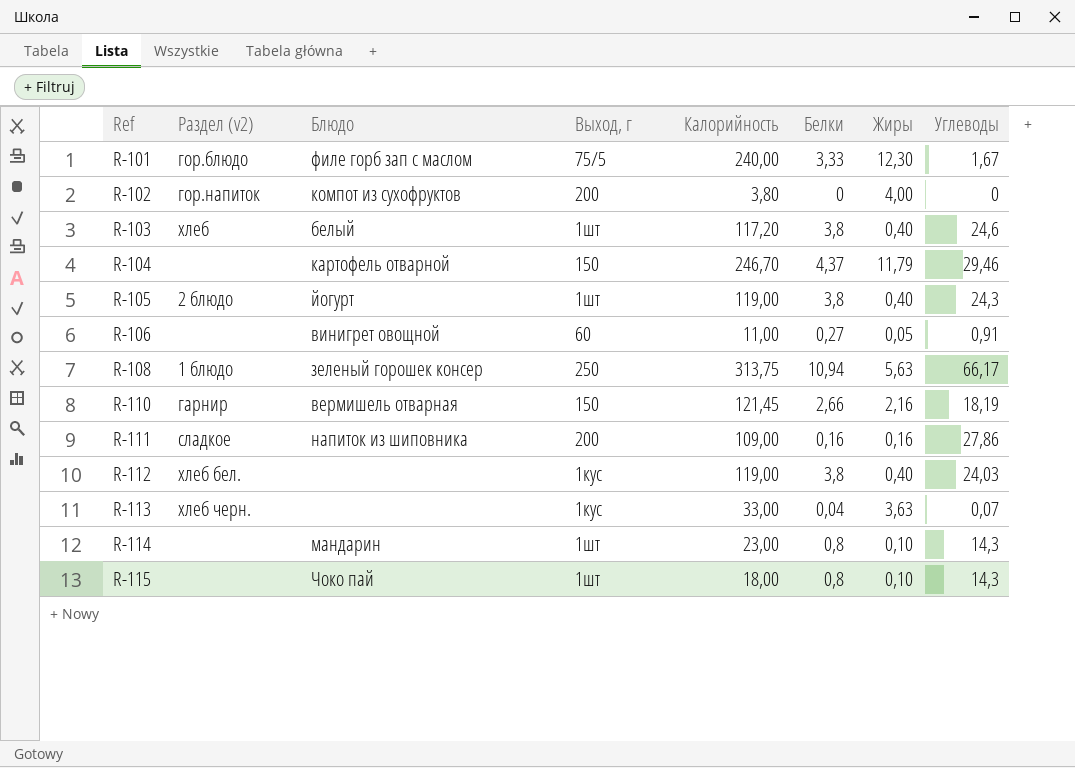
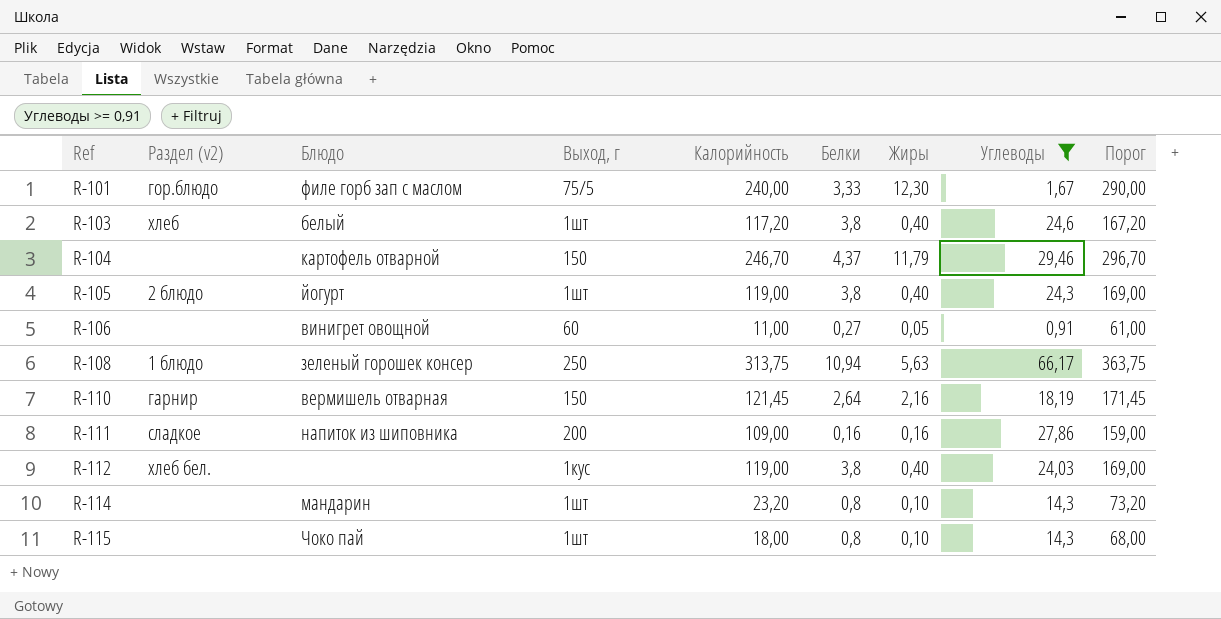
filter: none -> Углеводы >= 0,91
column Порог | formula: none -> [Калорийность] + 50
R-110 | Белки: 2,66 -> 2,64
R-114 | Калорийность: 23,00 -> 23,20

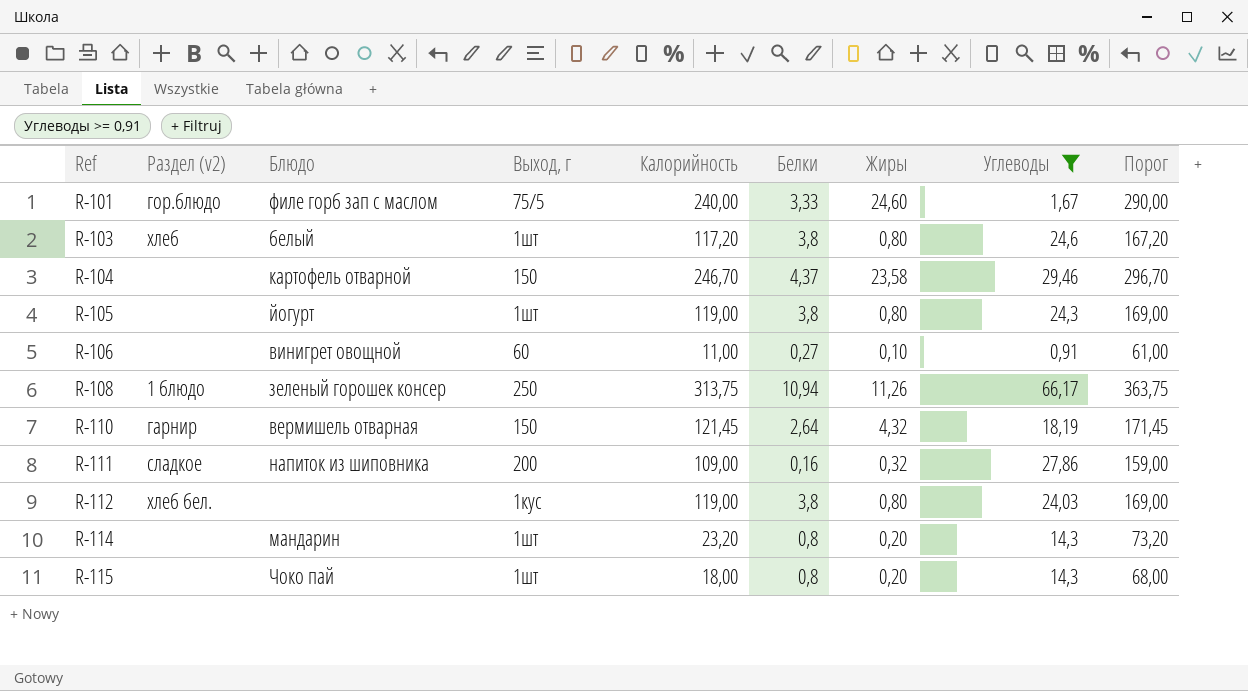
R-101 | Жиры: 12,30 -> 24,60
R-103 | Жиры: 0,40 -> 0,80
R-104 | Жиры: 11,79 -> 23,58
R-105 | Раздел (v2): 2 блюдо -> none
R-105 | Жиры: 0,40 -> 0,80
R-106 | Жиры: 0,05 -> 0,10
R-108 | Жиры: 5,63 -> 11,26
R-110 | Жиры: 2,16 -> 4,32
R-111 | Жиры: 0,16 -> 0,32
R-112 | Жиры: 0,40 -> 0,80
R-114 | Жиры: 0,10 -> 0,20
R-115 | Жиры: 0,10 -> 0,20

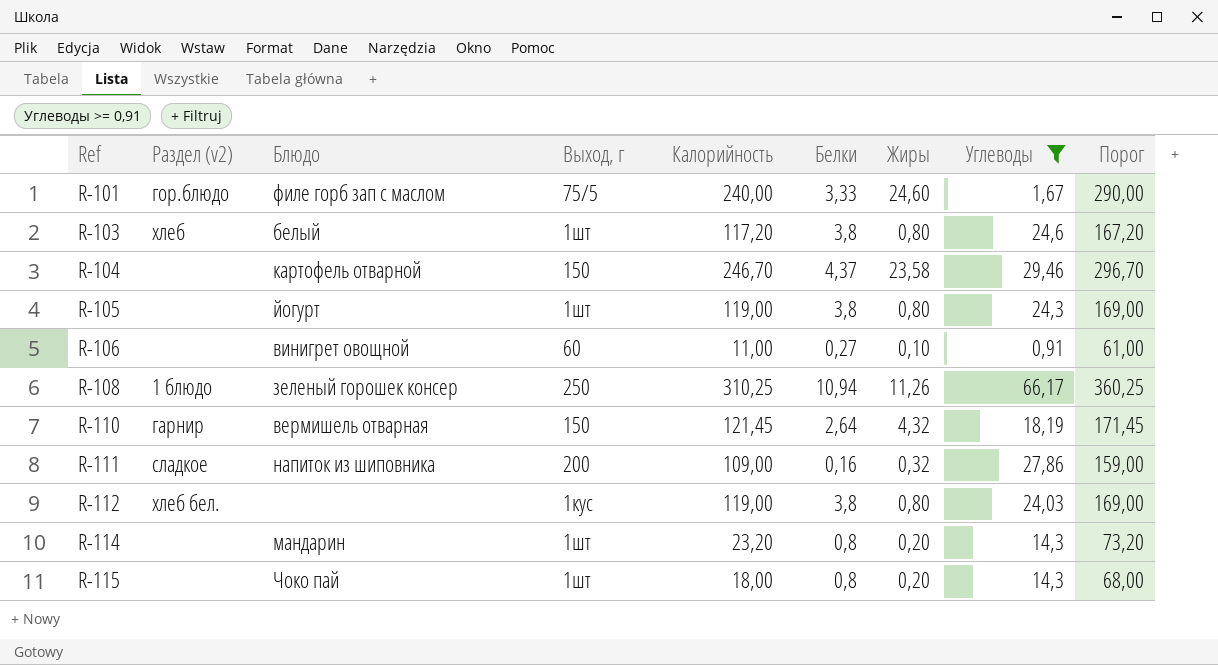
R-108 | Калорийность: 313,75 -> 310,25
R-108 | Порог: 363,75 -> 360,25

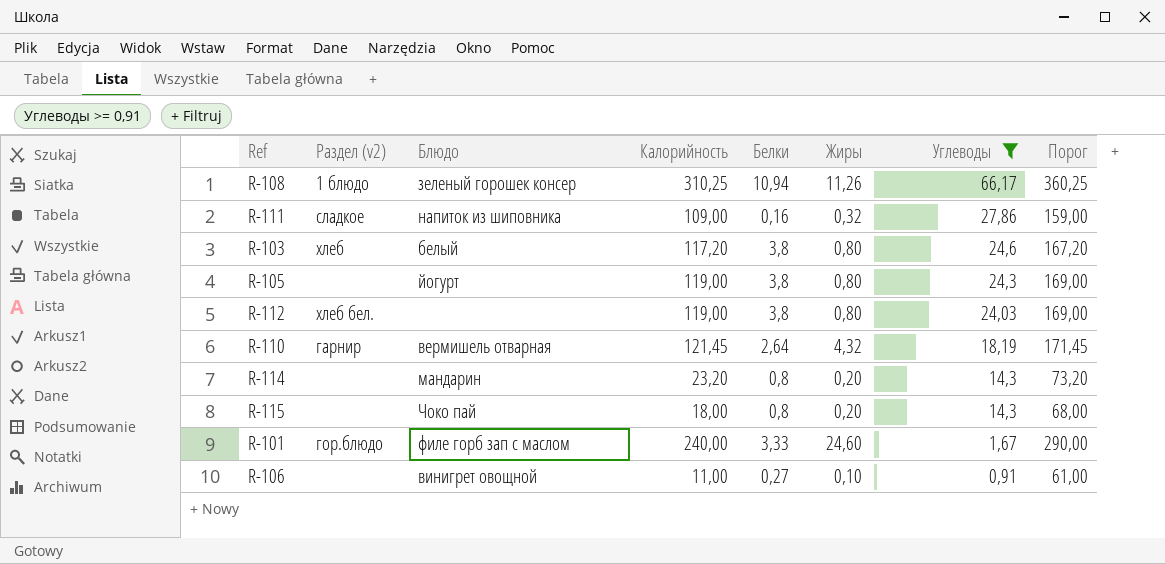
row order: Ref ascending -> Углеводы descending
column Выход, г | position: 4 -> none
row R-104: none | картофель отварной | 150 | 246,70 | 4,37 | 23,58 | 29,46 | 296,70 -> none

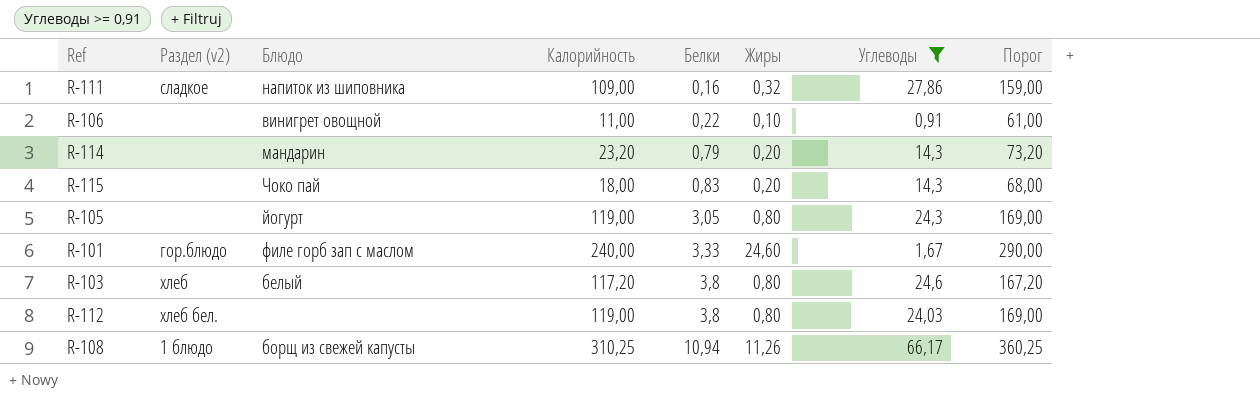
row order: Углеводы descending -> Белки ascending
row R-110: гарнир | вермишель отварная | 121,45 | 2,64 | 4,32 | 18,19 | 171,45 -> none
R-106 | Белки: 0,27 -> 0,22
R-114 | Белки: 0,8 -> 0,79
R-115 | Белки: 0,8 -> 0,83
R-105 | Белки: 3,8 -> 3,05
R-108 | Блюдо: зеленый горошек консер -> борщ из свежей капусты

